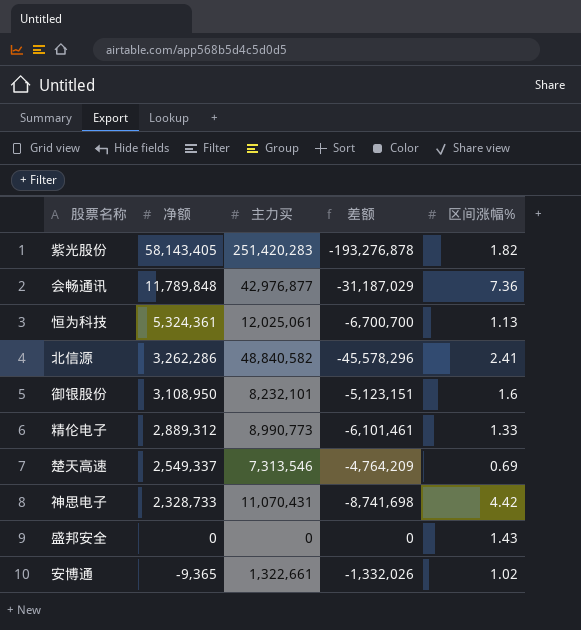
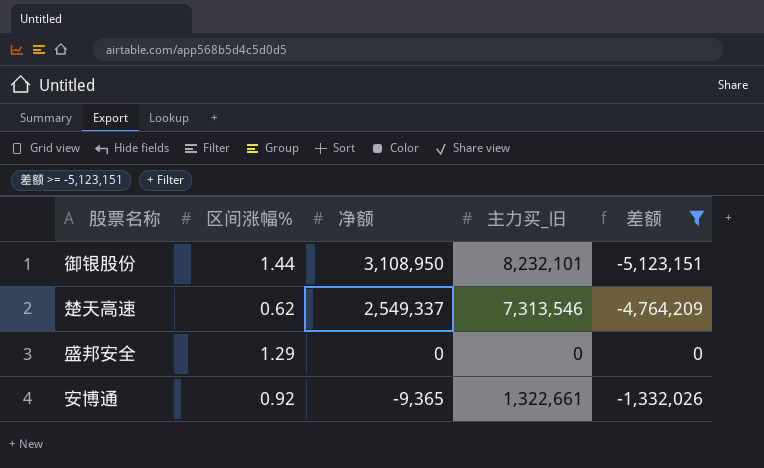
filter: none -> 差额 >= -5,123,151
column 区间涨幅% | position: 5 -> 2
column name: 主力买 -> 主力买_旧
御银股份 | 区间涨幅%: 1.6 -> 1.44
楚天高速 | 区间涨幅%: 0.69 -> 0.62
盛邦安全 | 区间涨幅%: 1.43 -> 1.29
安博通 | 区间涨幅%: 1.02 -> 0.92

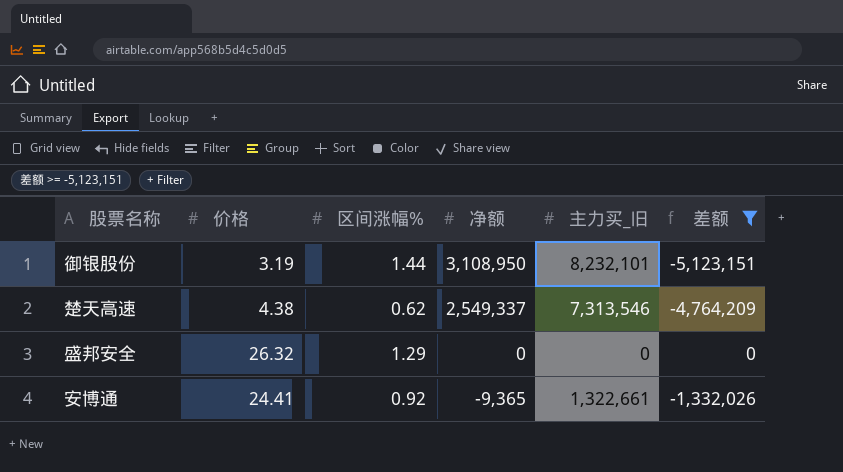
column 价格 | position: none -> 2

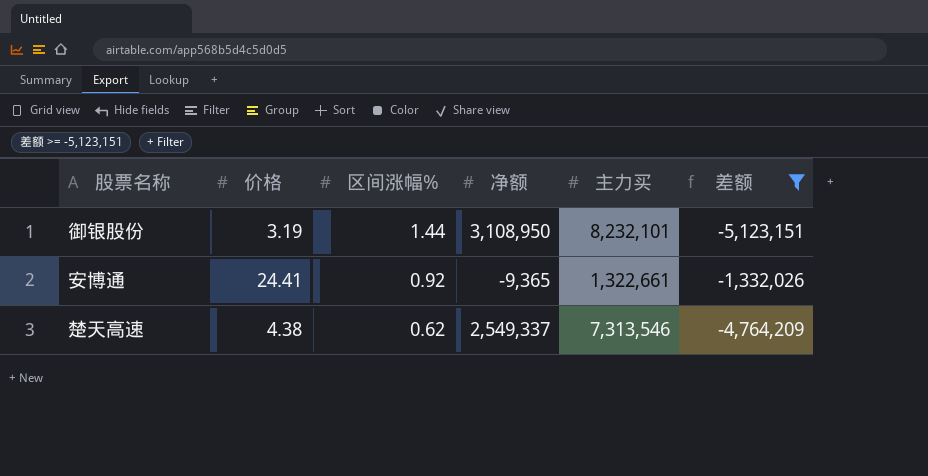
row order: 净额 descending -> 区间涨幅% descending
column name: 主力买_旧 -> 主力买
row 盛邦安全: 26.32 | 1.29 | 0 | 0 | 0 -> none

